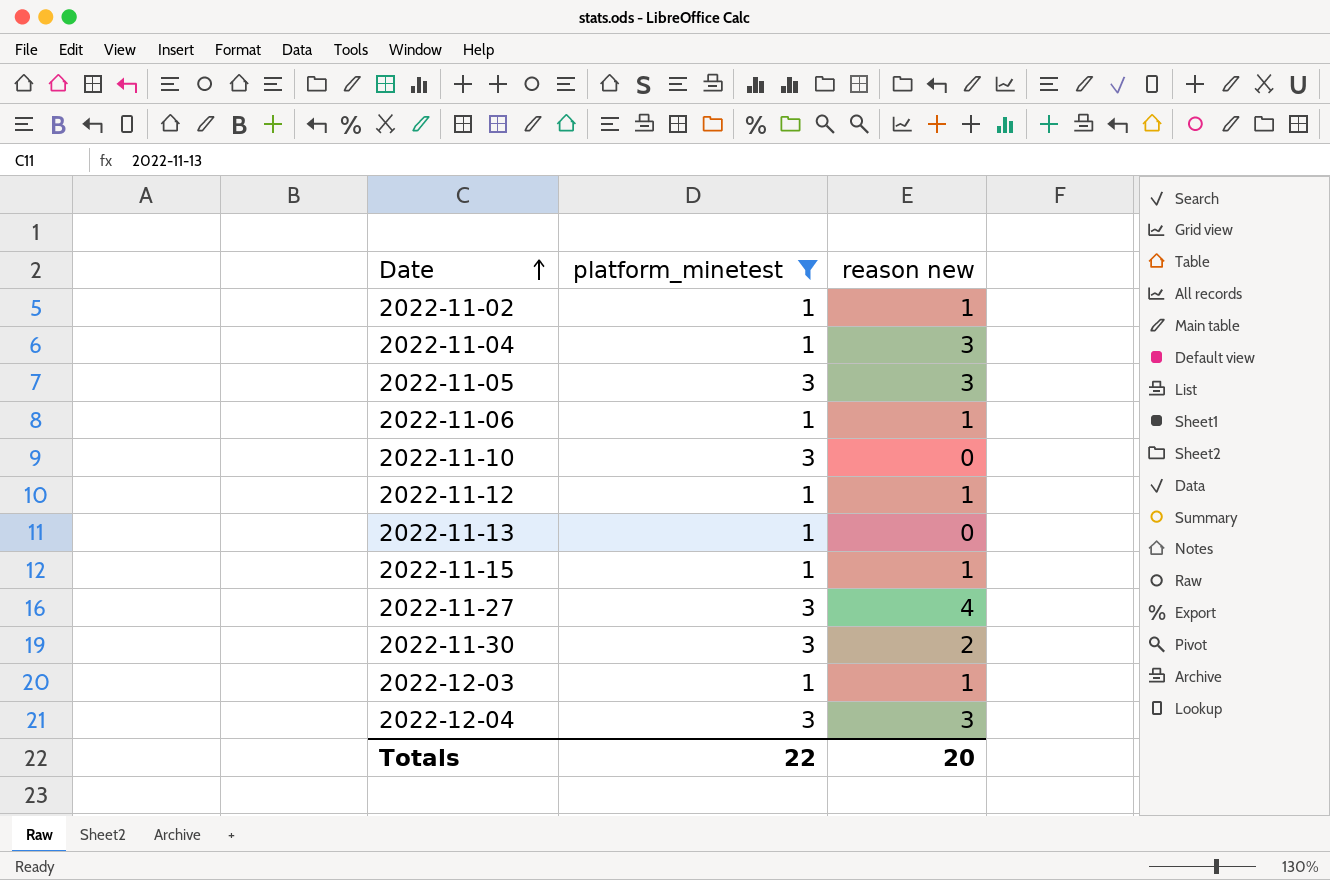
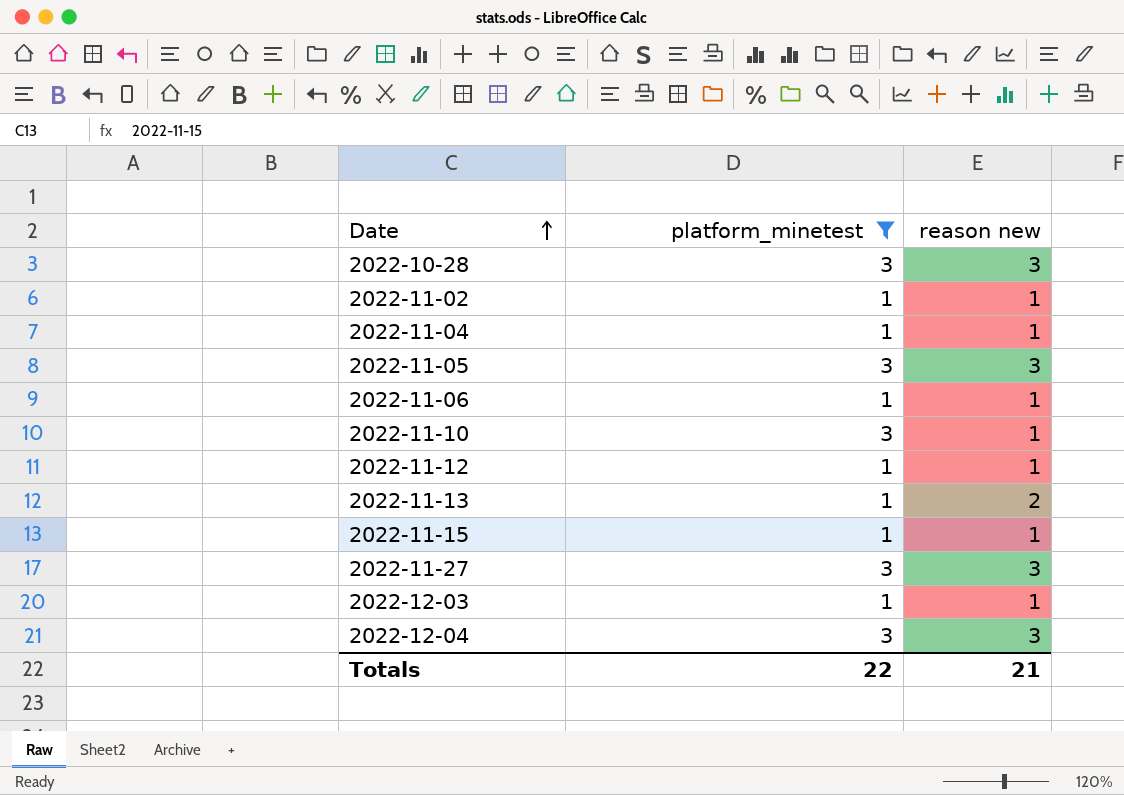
row 2022-11-30: 3 | 2 -> none
row 2022-10-28: none -> 3 | 3
2022-11-04 | reason new: 3 -> 1
2022-11-10 | reason new: 0 -> 1
2022-11-13 | reason new: 0 -> 2
2022-11-27 | reason new: 4 -> 3
Totals | reason new: 20 -> 21

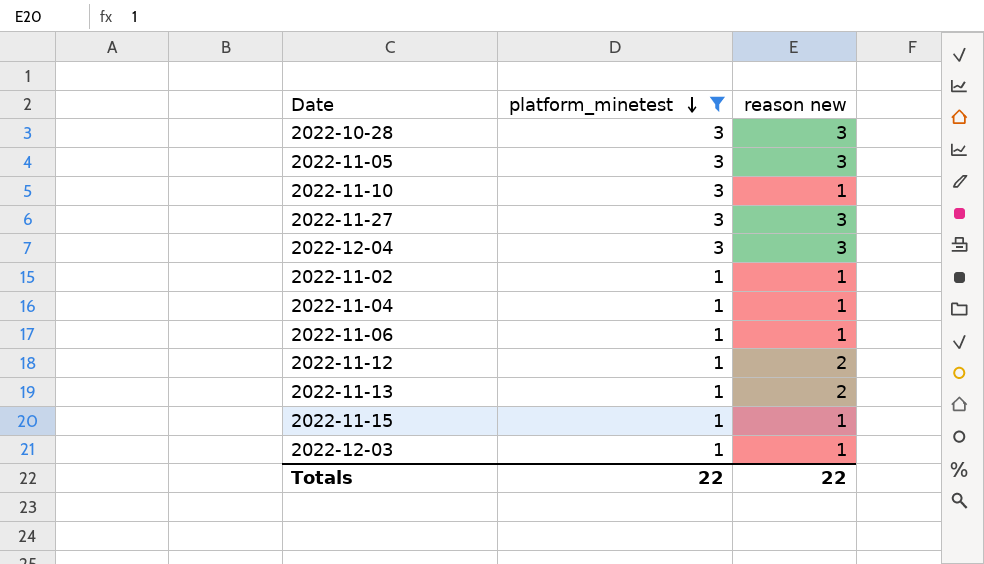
row order: Date ascending -> platform_minetest descending
2022-11-12 | reason new: 1 -> 2
Totals | reason new: 21 -> 22

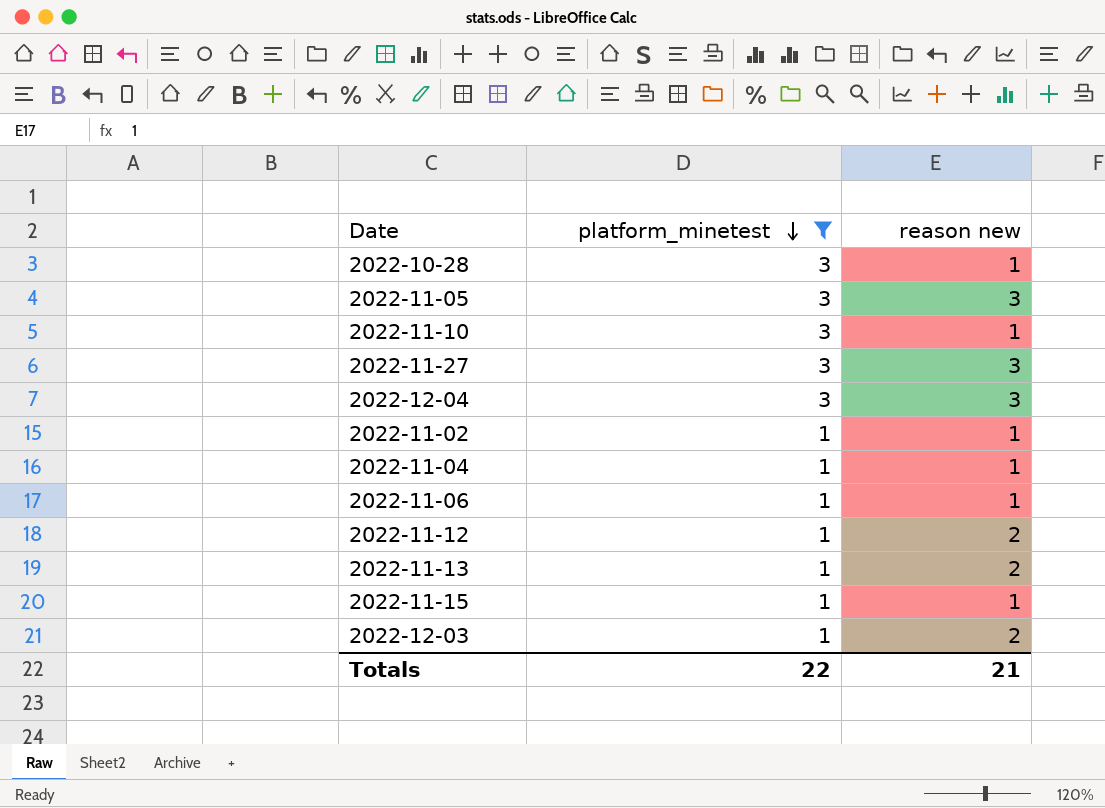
2022-10-28 | reason new: 3 -> 1
2022-12-03 | reason new: 1 -> 2
Totals | reason new: 22 -> 21

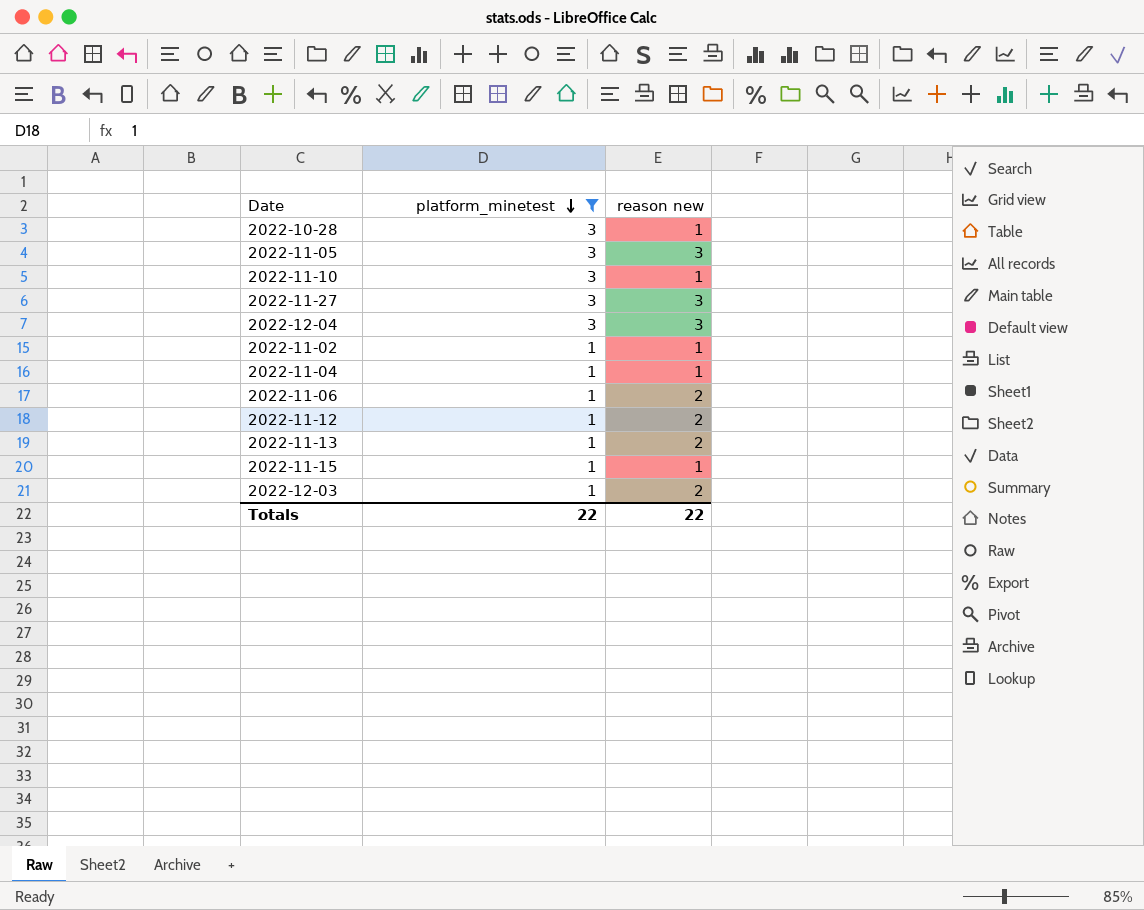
2022-11-06 | reason new: 1 -> 2
Totals | reason new: 21 -> 22

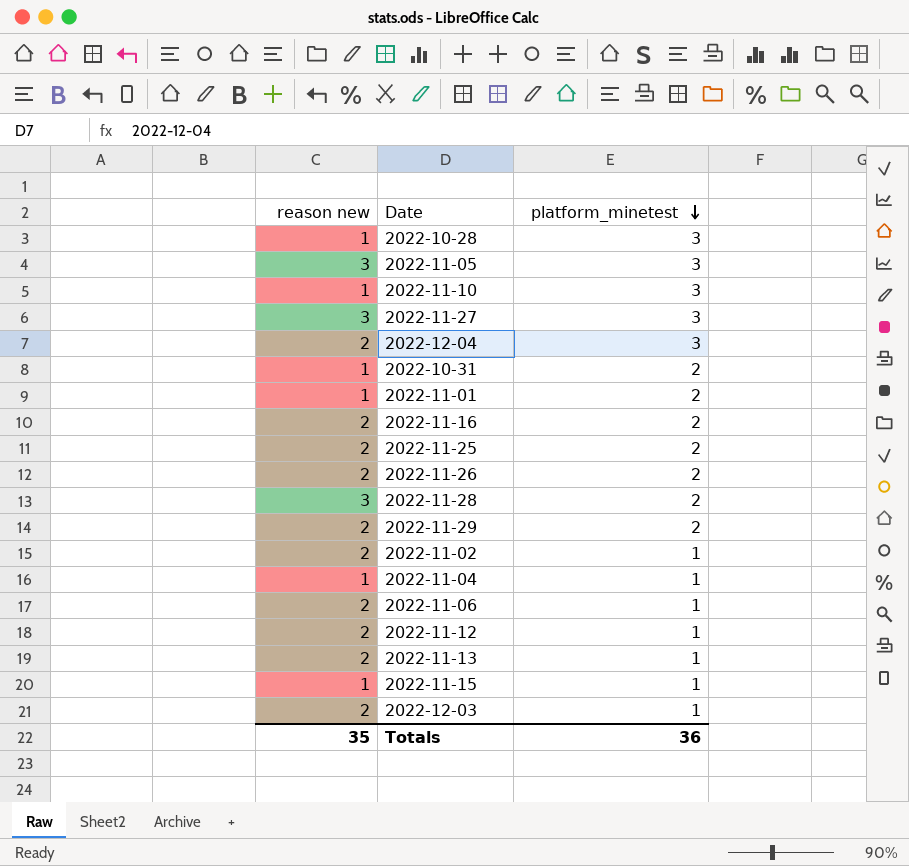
filter: platform_minetest != 2 -> none
column reason new | position: 3 -> 1
2022-12-04 | reason new: 3 -> 2
2022-11-02 | reason new: 1 -> 2
Totals | reason new: 22 -> 35
Totals | platform_minetest: 22 -> 36

